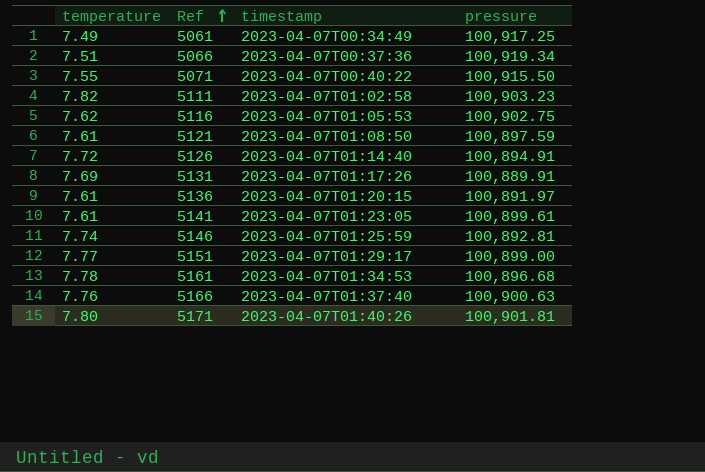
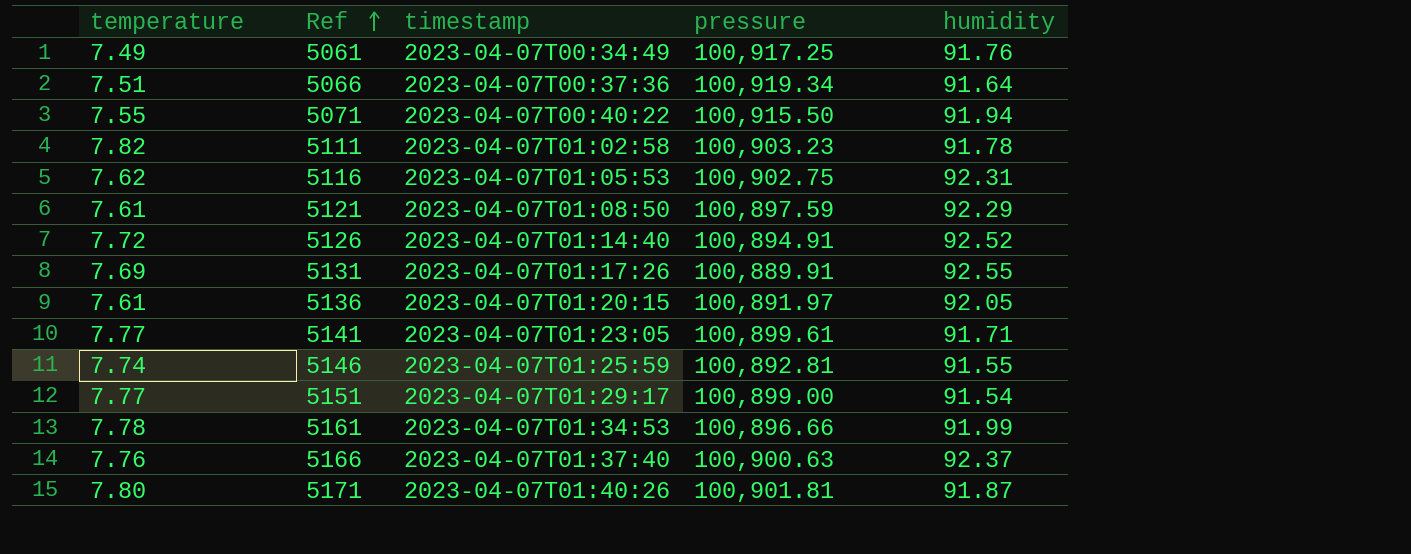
column humidity | position: none -> 5
5141 | temperature: 7.61 -> 7.77
5161 | pressure: 100,896.68 -> 100,896.66

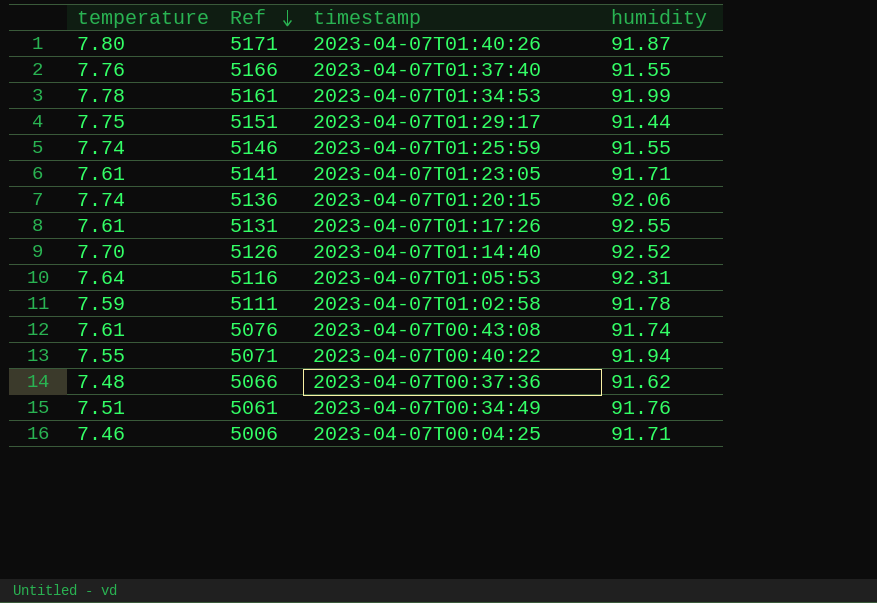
row order: Ref ascending -> Ref descending
column pressure | position: 4 -> none
row 5121: 7.61 | 2023-04-07T01:08:50 | 100,897.59 | 92.29 -> none
5166 | humidity: 92.37 -> 91.55
5151 | temperature: 7.77 -> 7.75
5151 | humidity: 91.54 -> 91.44
5141 | temperature: 7.77 -> 7.61
5136 | temperature: 7.61 -> 7.74
5136 | humidity: 92.05 -> 92.06
5131 | temperature: 7.69 -> 7.61
5126 | temperature: 7.72 -> 7.70
5116 | temperature: 7.62 -> 7.64
5111 | temperature: 7.82 -> 7.59
row 5076: none -> 7.61 | 2023-04-07T00:43:08 | 91.74
5066 | temperature: 7.51 -> 7.48
5066 | humidity: 91.64 -> 91.62
5061 | temperature: 7.49 -> 7.51
row 5006: none -> 7.46 | 2023-04-07T00:04:25 | 91.71

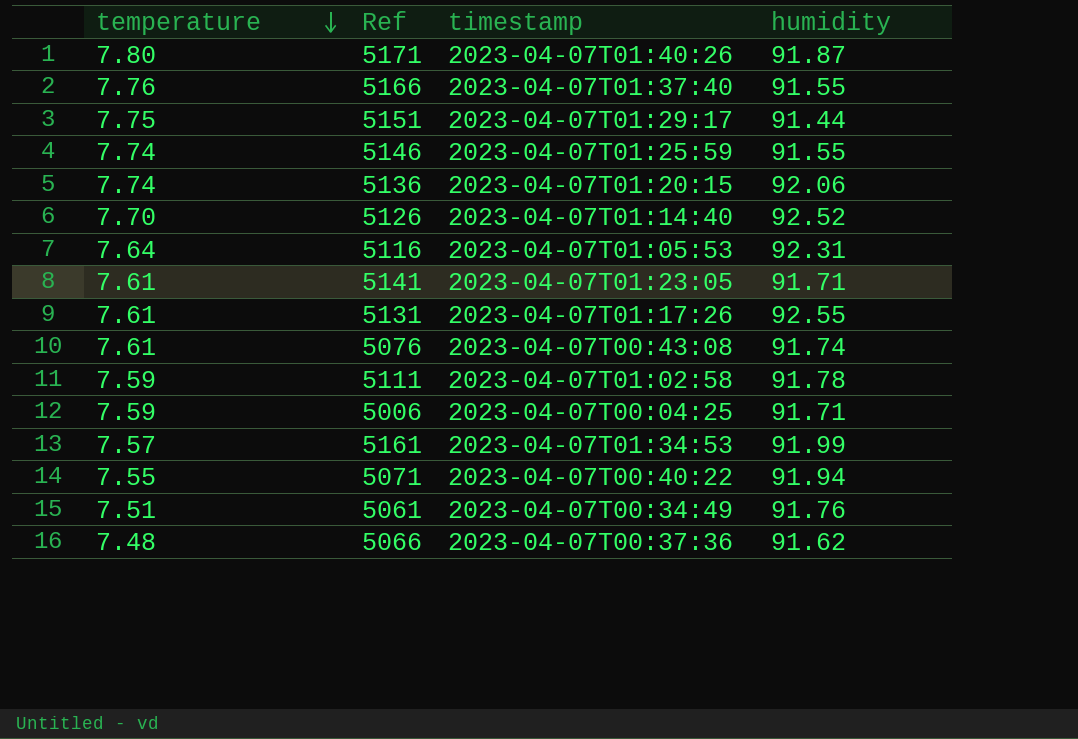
row order: Ref descending -> temperature descending
5006 | temperature: 7.46 -> 7.59
5161 | temperature: 7.78 -> 7.57

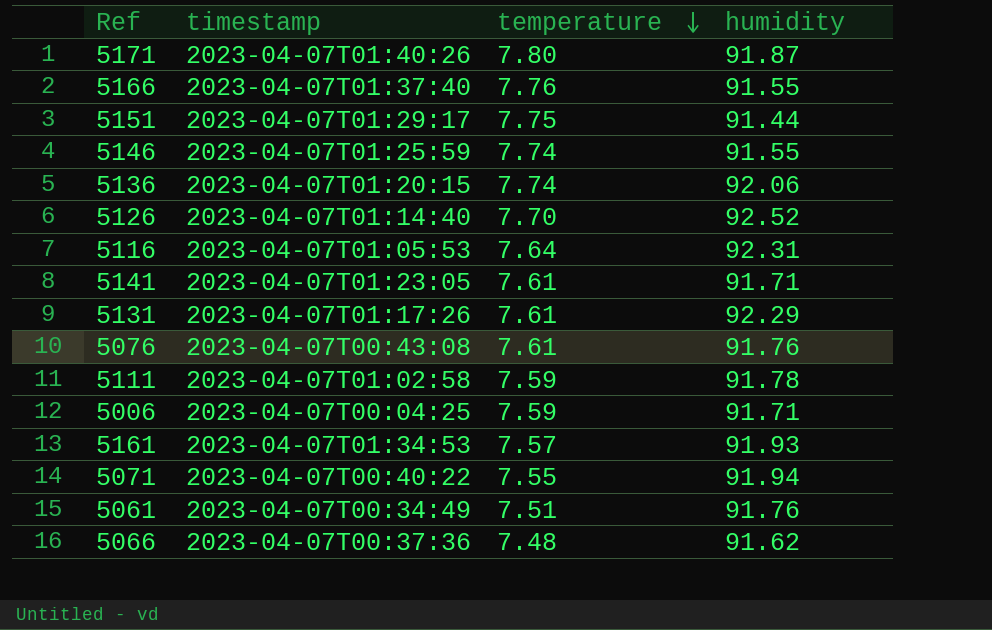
column temperature | position: 1 -> 3
5131 | humidity: 92.55 -> 92.29
5076 | humidity: 91.74 -> 91.76
5161 | humidity: 91.99 -> 91.93

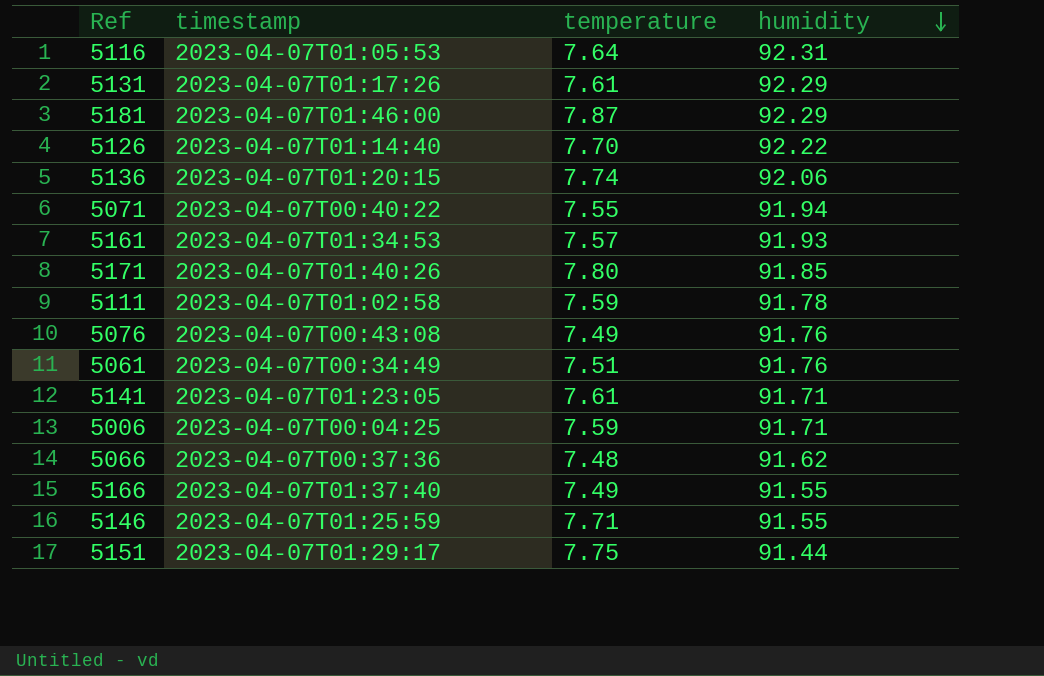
row order: temperature descending -> humidity descending
row 5181: none -> 2023-04-07T01:46:00 | 7.87 | 92.29
5126 | humidity: 92.52 -> 92.22
5171 | humidity: 91.87 -> 91.85
5076 | temperature: 7.61 -> 7.49
5166 | temperature: 7.76 -> 7.49
5146 | temperature: 7.74 -> 7.71

